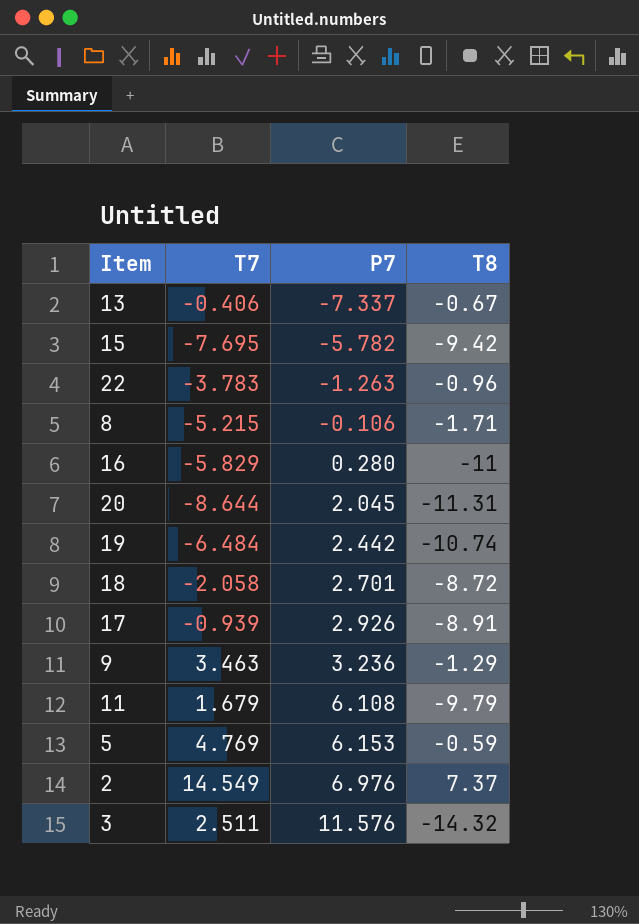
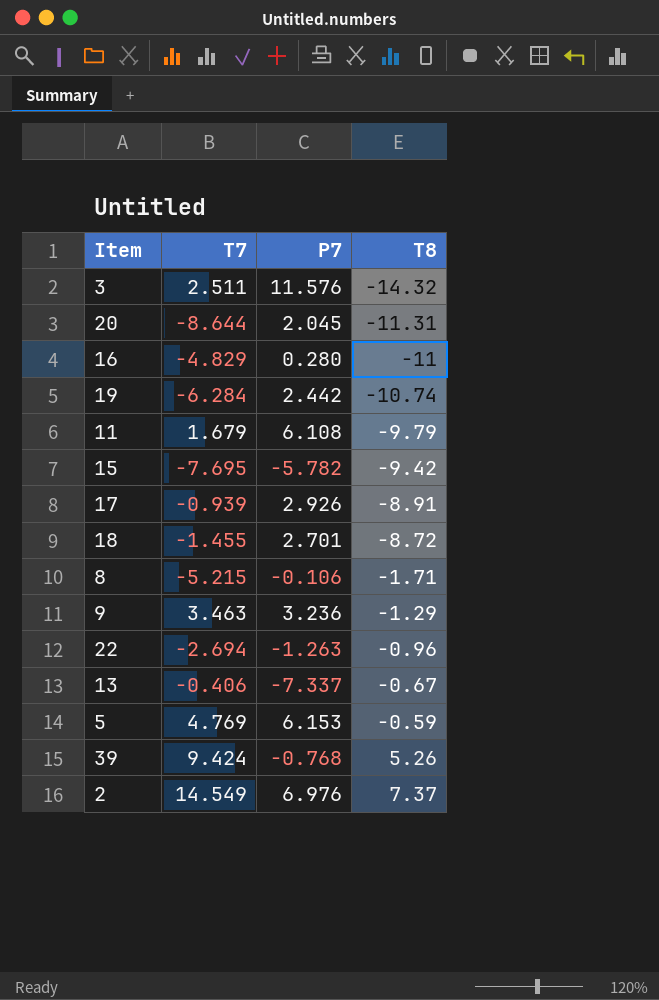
row order: P7 ascending -> T8 ascending
16 | T7: -5.829 -> -4.829
19 | T7: -6.484 -> -6.284
18 | T7: -2.058 -> -1.455
22 | T7: -3.783 -> -2.694
row 39: none -> 9.424 | -0.768 | 5.26

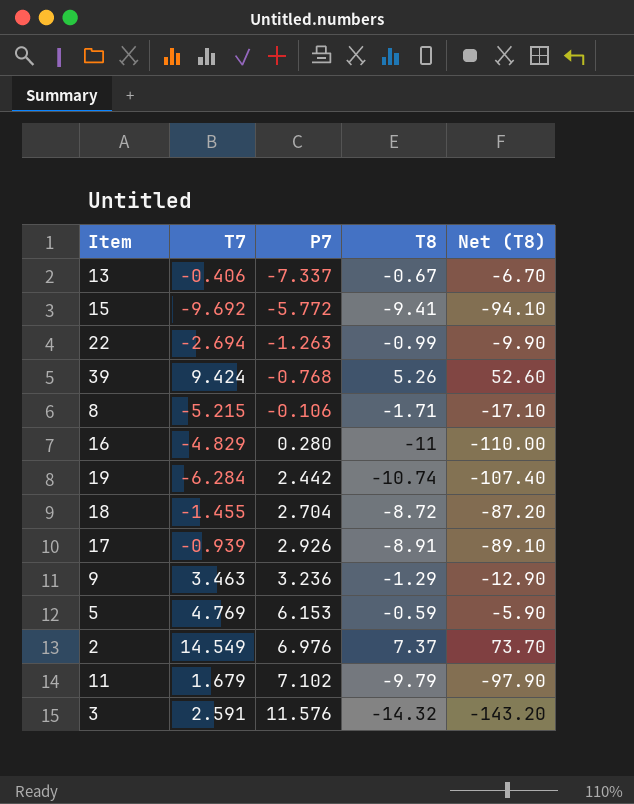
row order: T8 ascending -> P7 ascending
column Net (T8) | formula: none -> [T8] * 10
row 20: -8.644 | 2.045 | -11.31 -> none
15 | T7: -7.695 -> -9.692
15 | P7: -5.782 -> -5.772
15 | T8: -9.42 -> -9.41
22 | T8: -0.96 -> -0.99
18 | P7: 2.701 -> 2.704
11 | P7: 6.108 -> 7.102
3 | T7: 2.511 -> 2.591

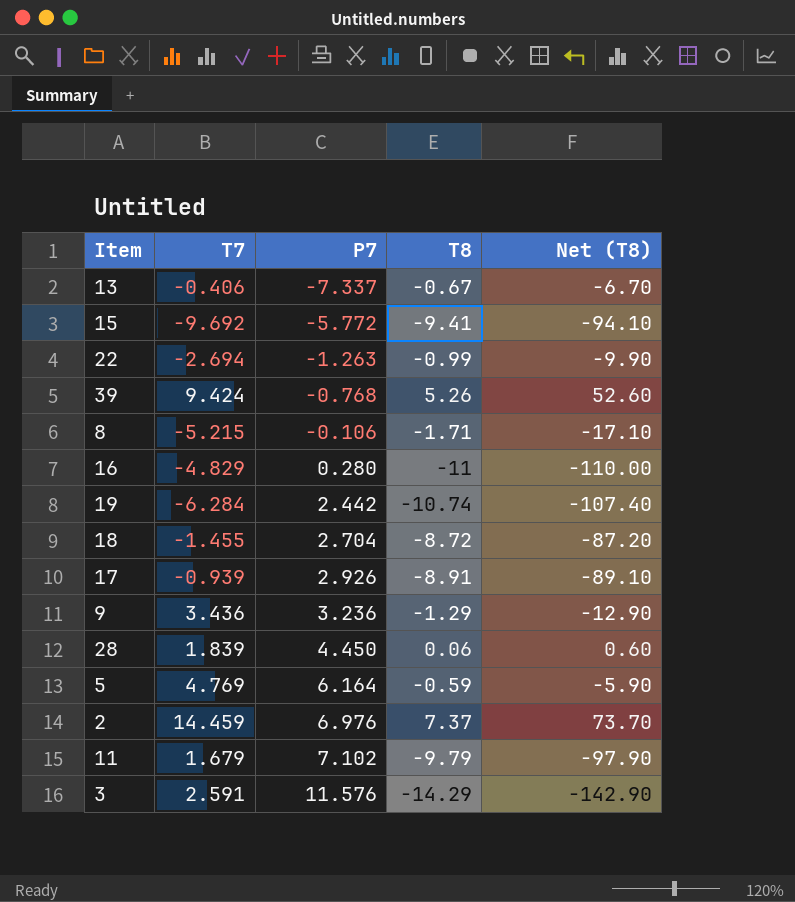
9 | T7: 3.463 -> 3.436
row 28: none -> 1.839 | 4.450 | 0.06 | 0.60
5 | P7: 6.153 -> 6.164
2 | T7: 14.549 -> 14.459
3 | T8: -14.32 -> -14.29
3 | Net (T8): -143.20 -> -142.90

